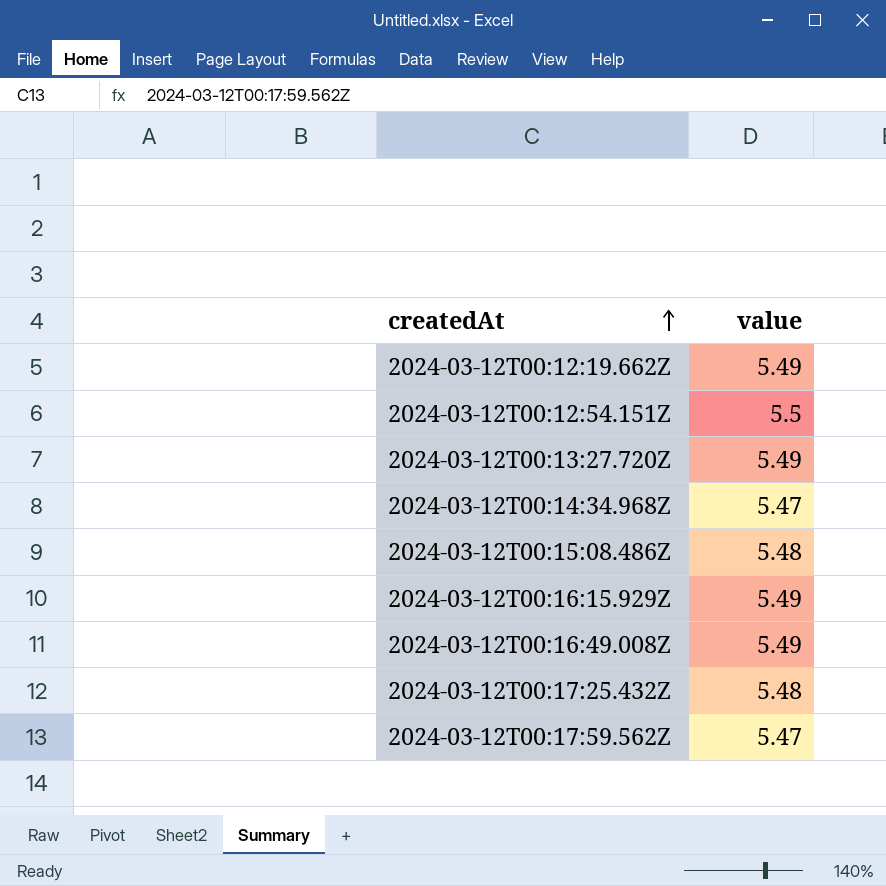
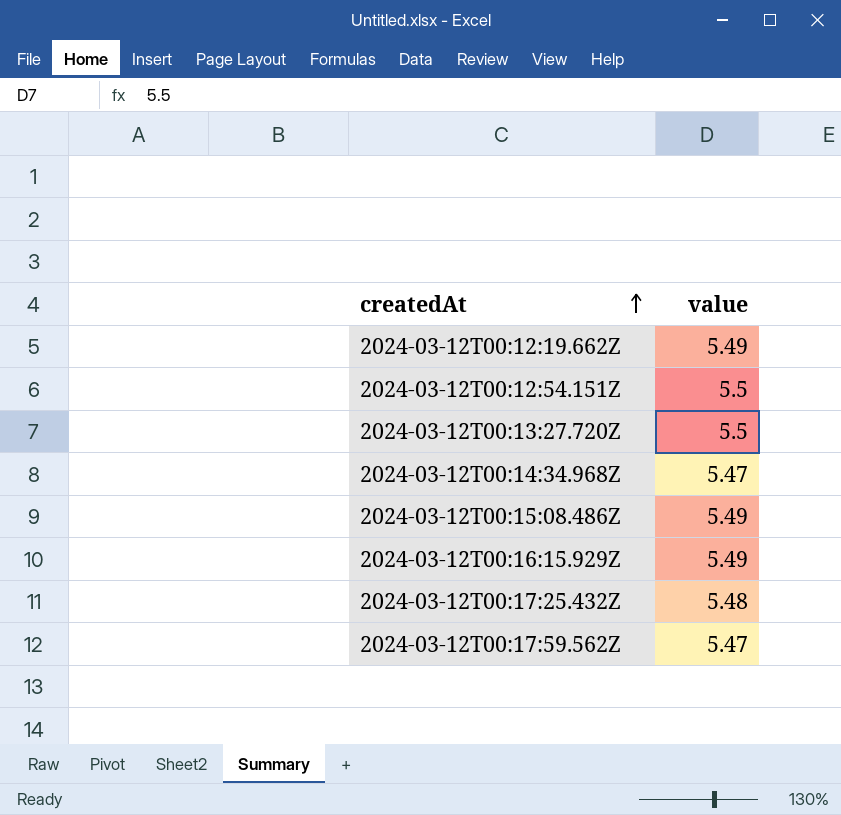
row 2024-03-12T00:16:49.008Z: 5.49 -> none
2024-03-12T00:13:27.720Z | value: 5.49 -> 5.5
2024-03-12T00:15:08.486Z | value: 5.48 -> 5.49

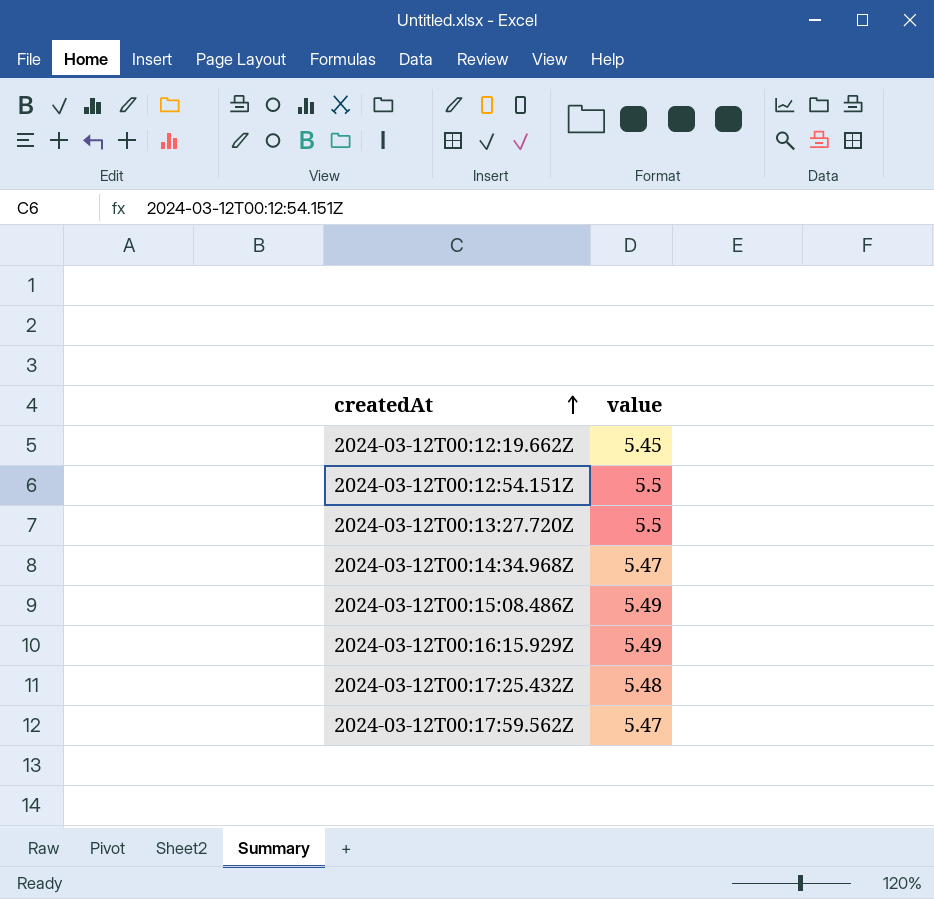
2024-03-12T00:12:19.662Z | value: 5.49 -> 5.45

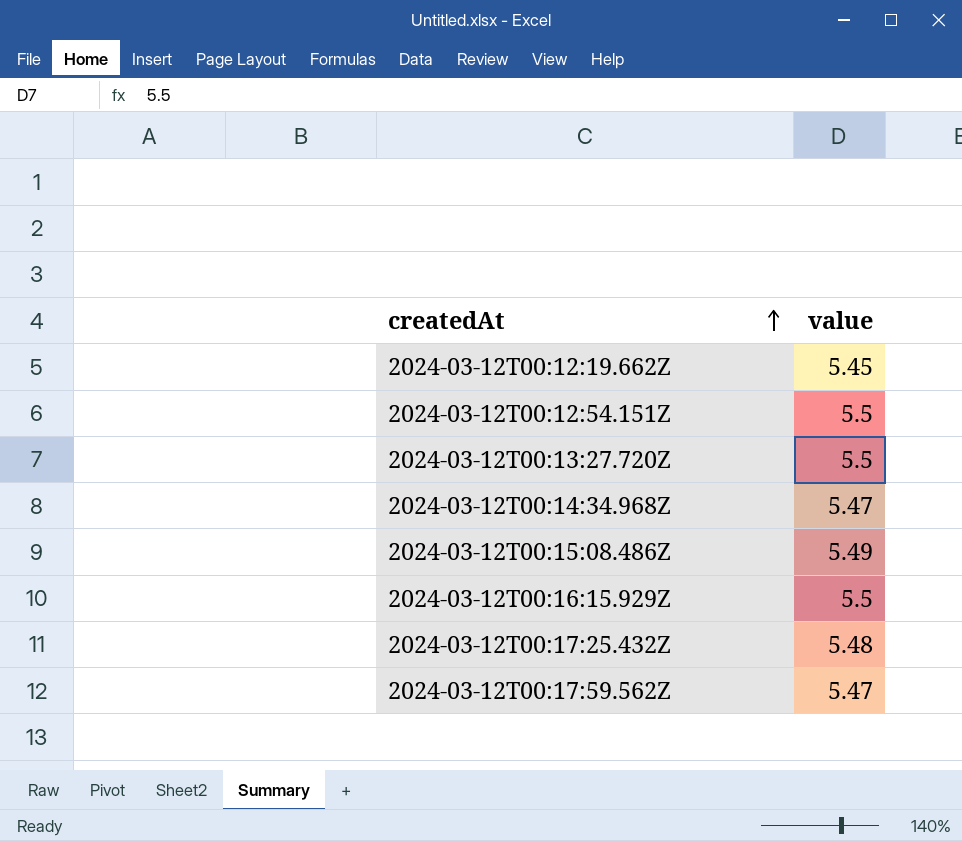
2024-03-12T00:16:15.929Z | value: 5.49 -> 5.5

